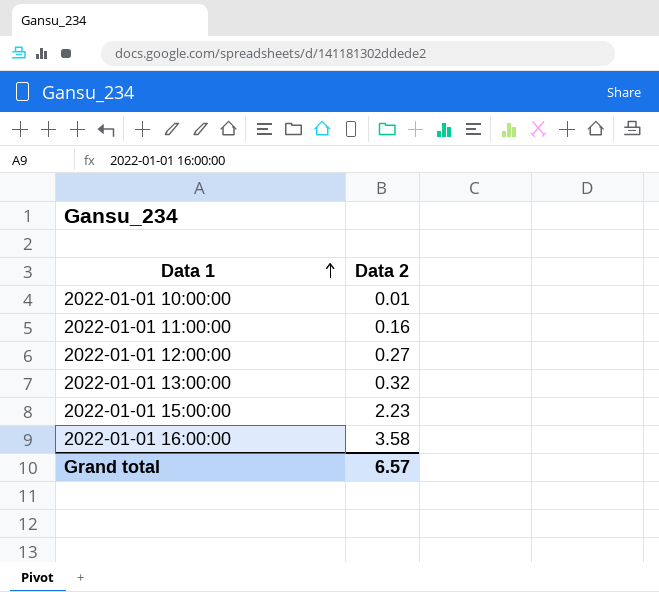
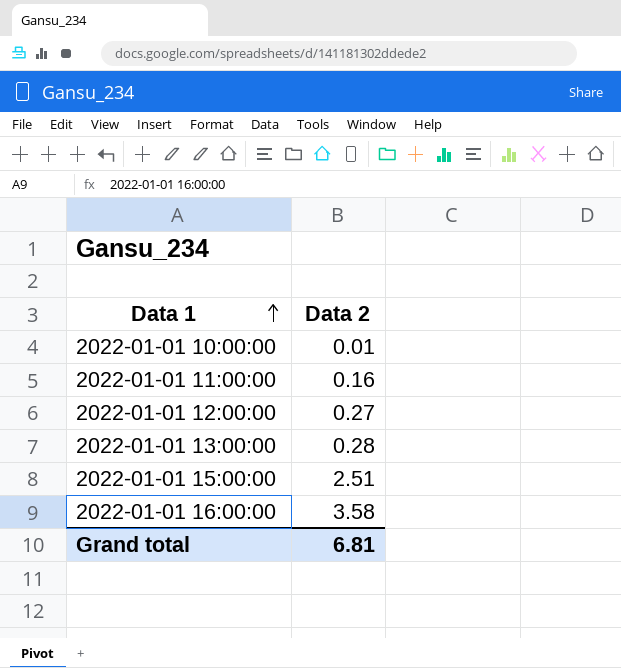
2022-01-01 13:00:00 | Data 2: 0.32 -> 0.28
2022-01-01 15:00:00 | Data 2: 2.23 -> 2.51
Grand total | Data 2: 6.57 -> 6.81

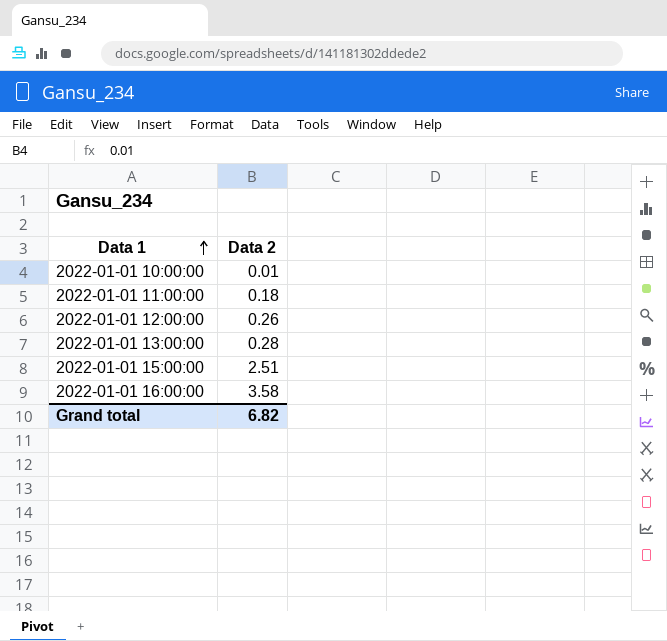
2022-01-01 11:00:00 | Data 2: 0.16 -> 0.18
2022-01-01 12:00:00 | Data 2: 0.27 -> 0.26
Grand total | Data 2: 6.81 -> 6.82

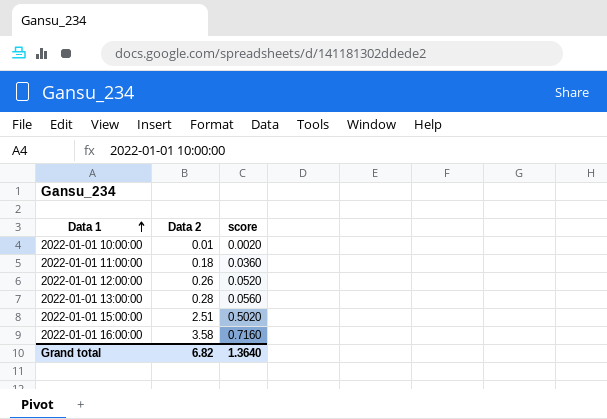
column score | formula: none -> [Data 2] * 0.2

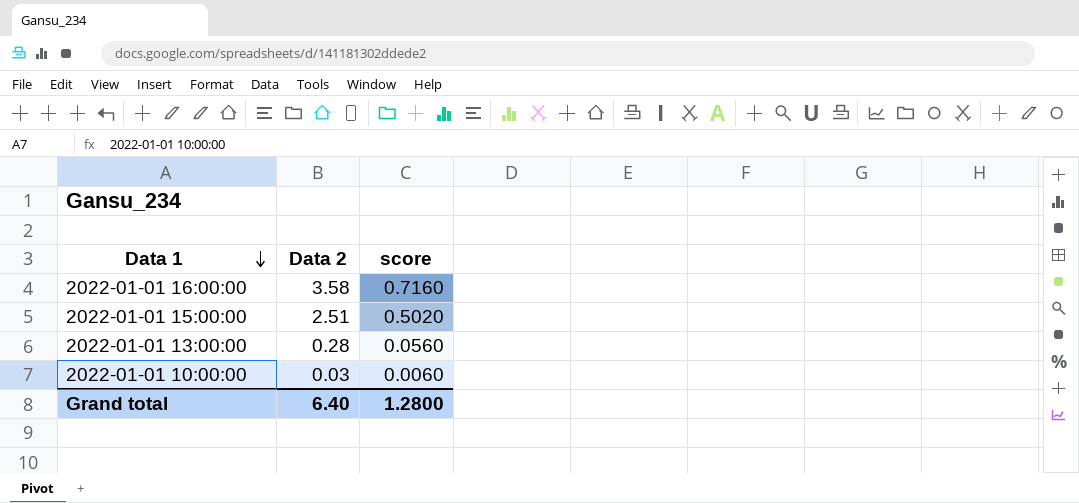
row order: Data 1 ascending -> Data 1 descending
row 2022-01-01 11:00:00: 0.18 | 0.0360 -> none
row 2022-01-01 12:00:00: 0.26 | 0.0520 -> none
2022-01-01 10:00:00 | Data 2: 0.01 -> 0.03
2022-01-01 10:00:00 | score: 0.0020 -> 0.0060
Grand total | Data 2: 6.82 -> 6.40
Grand total | score: 1.3640 -> 1.2800

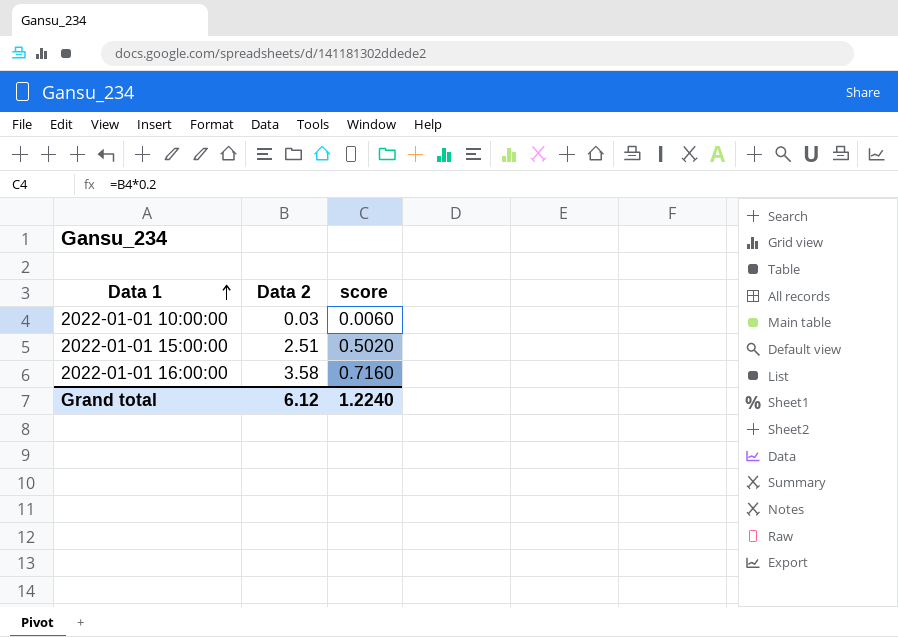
row order: Data 1 descending -> Data 1 ascending
row 2022-01-01 13:00:00: 0.28 | 0.0560 -> none
Grand total | Data 2: 6.40 -> 6.12
Grand total | score: 1.2800 -> 1.2240

